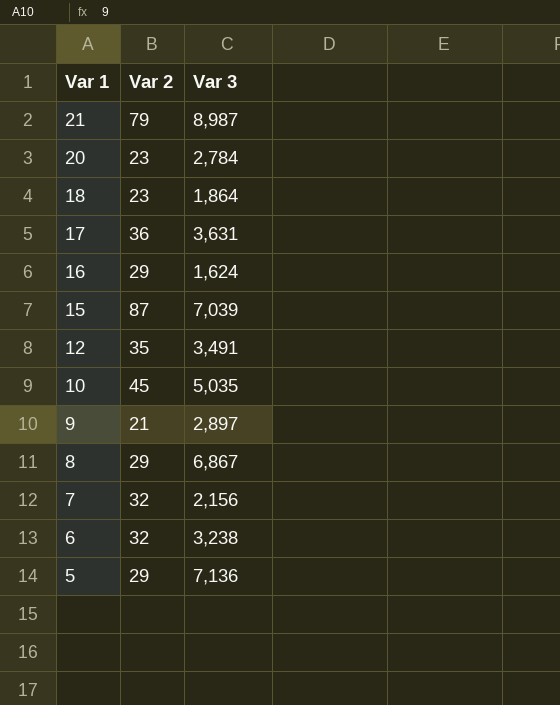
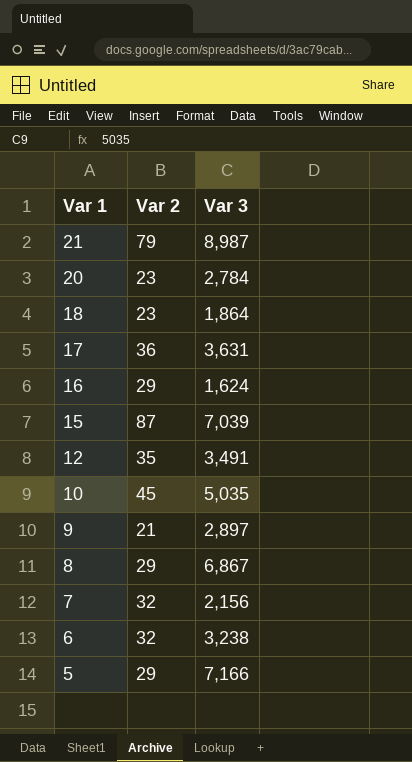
5 | Var 3: 7,136 -> 7,166

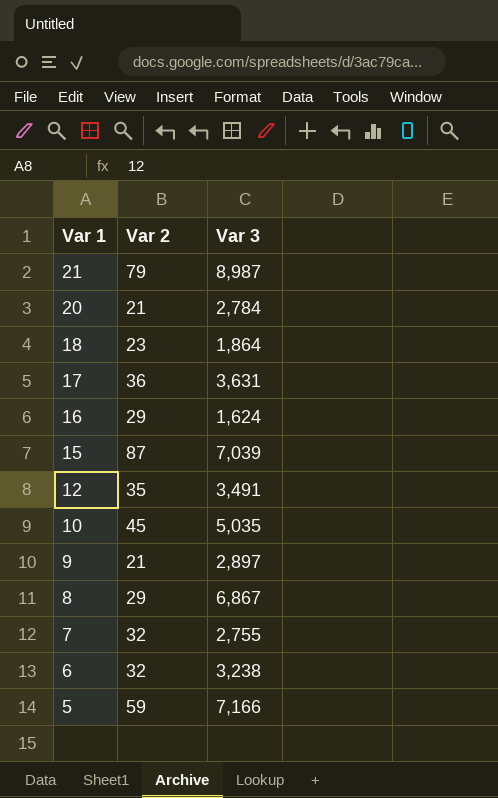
20 | Var 2: 23 -> 21
7 | Var 3: 2,156 -> 2,755
5 | Var 2: 29 -> 59

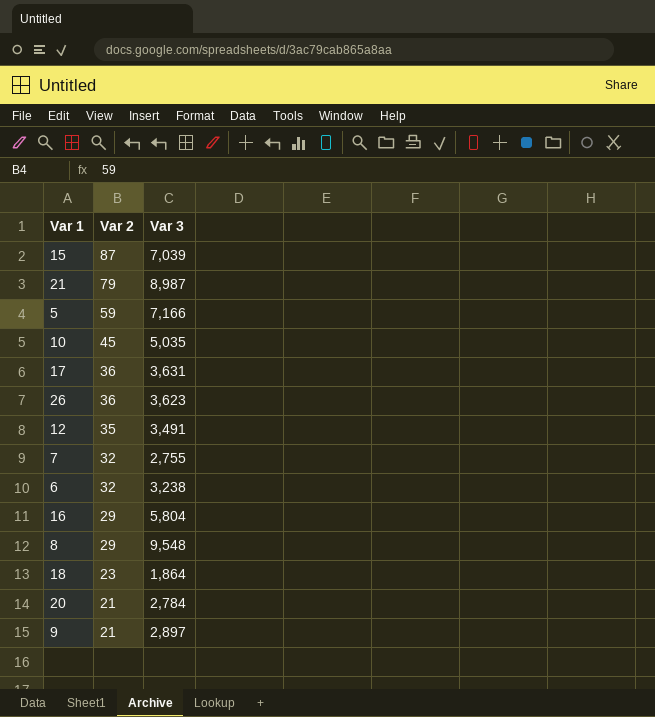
row order: Var 1 descending -> Var 2 descending
row 26: none -> 36 | 3,623
16 | Var 3: 1,624 -> 5,804
8 | Var 3: 6,867 -> 9,548

